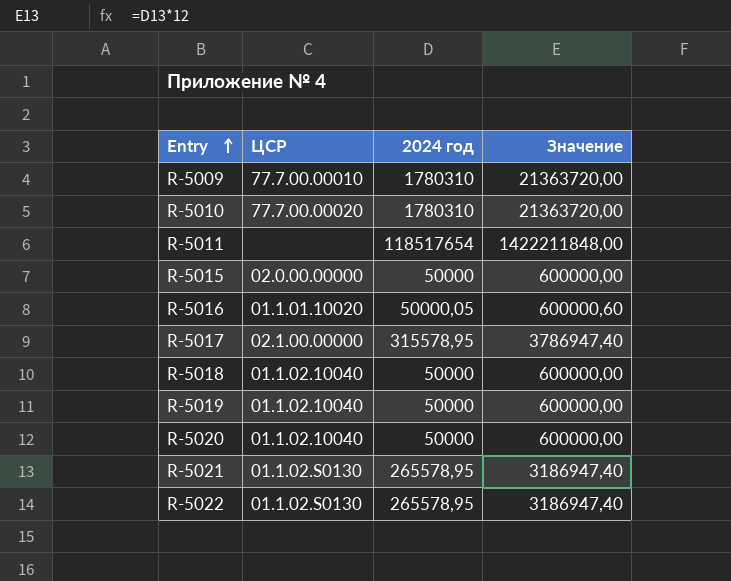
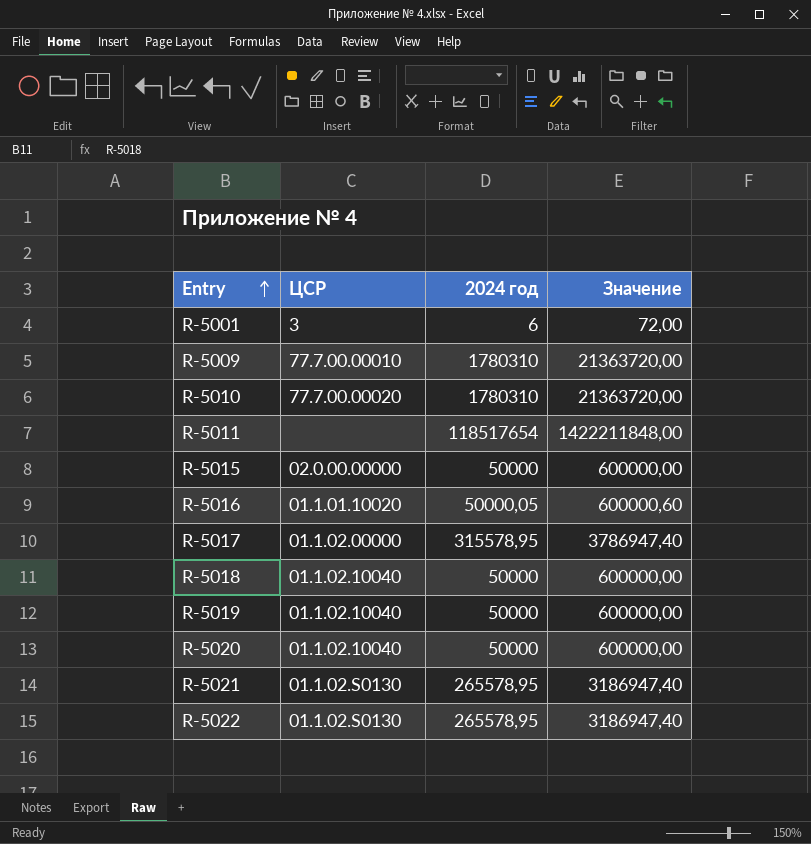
row R-5001: none -> 3 | 6 | 72,00
R-5017 | ЦСР: 02.1.00.00000 -> 01.1.02.00000

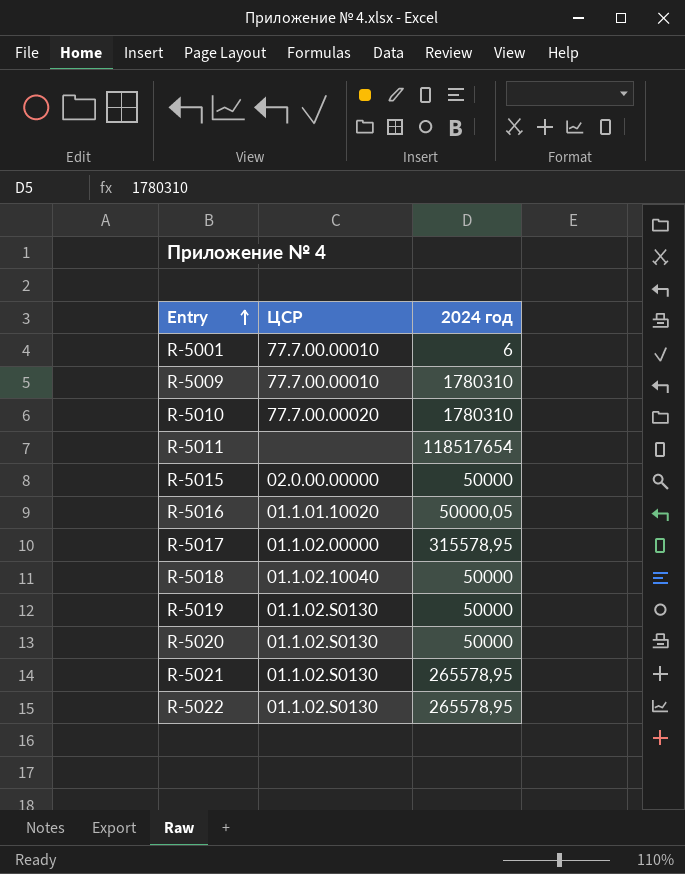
column Значение | formula: [2024 год] * 12 -> none
R-5001 | ЦСР: 3 -> 77.7.00.00010
R-5019 | ЦСР: 01.1.02.10040 -> 01.1.02.S0130
R-5020 | ЦСР: 01.1.02.10040 -> 01.1.02.S0130

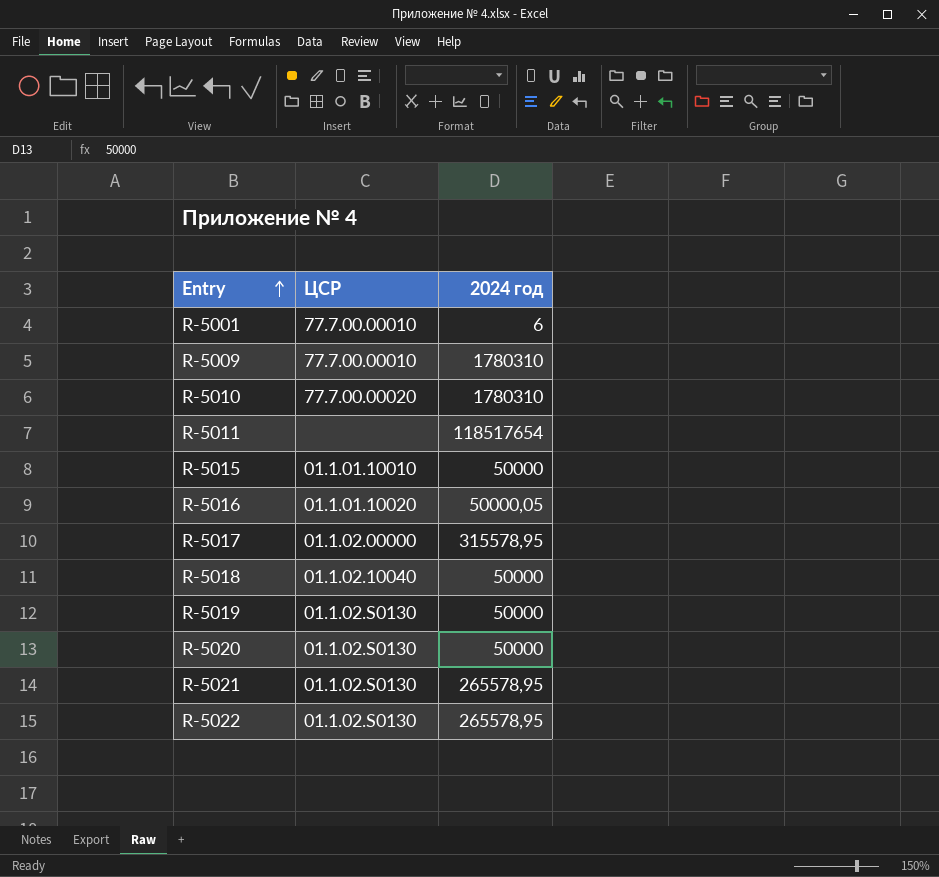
R-5015 | ЦСР: 02.0.00.00000 -> 01.1.01.10010

